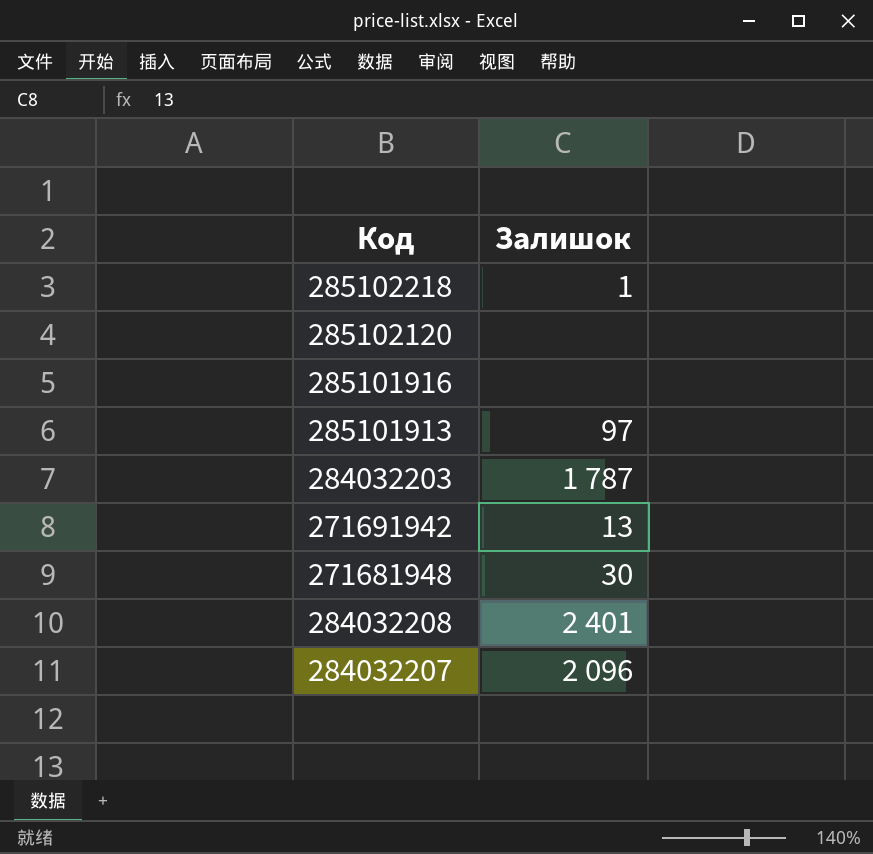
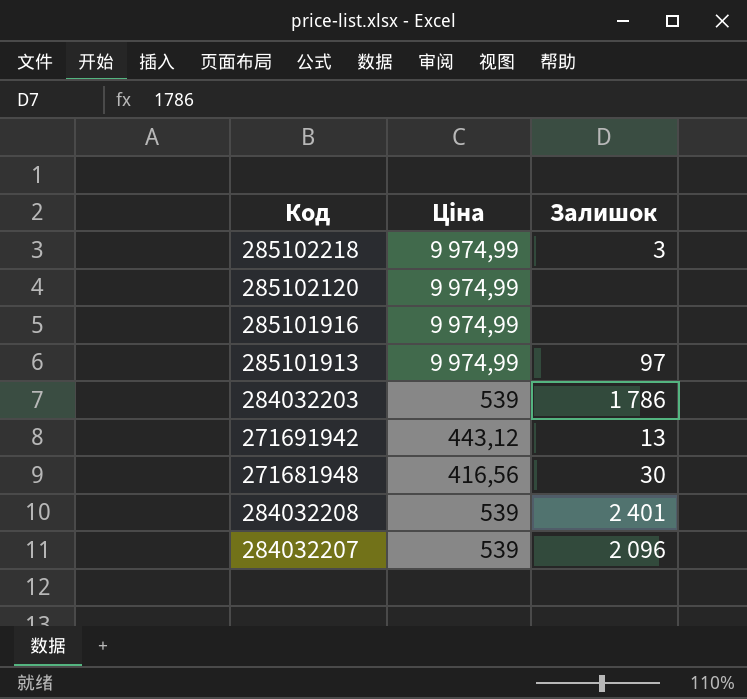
column Ціна | position: none -> 2
285102218 | Залишок: 1 -> 3
284032203 | Залишок: 1 787 -> 1 786

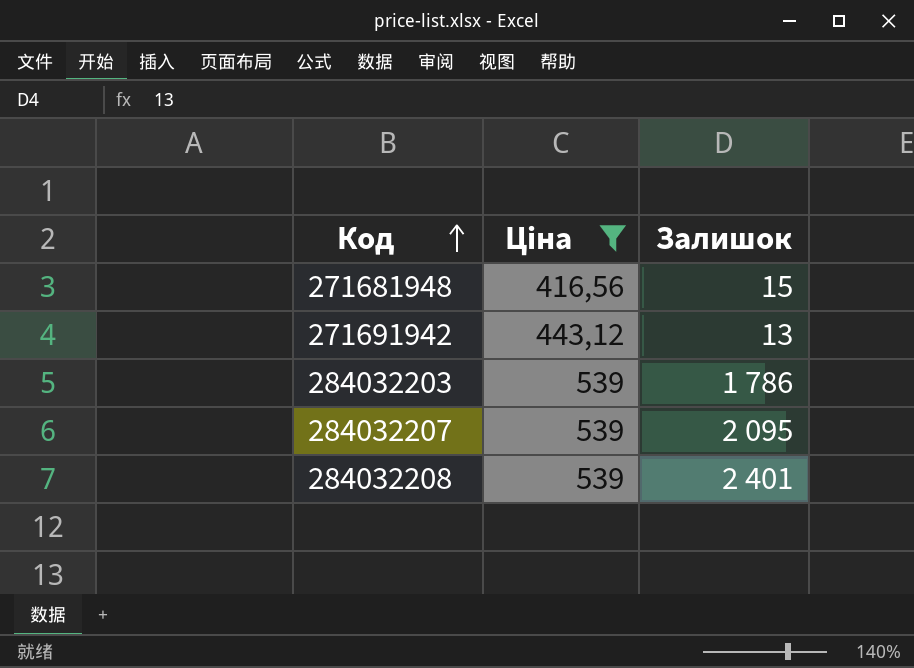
filter: none -> Ціна != 9 974,99
row order: none -> Код ascending
271681948 | Залишок: 30 -> 15
284032207 | Залишок: 2 096 -> 2 095

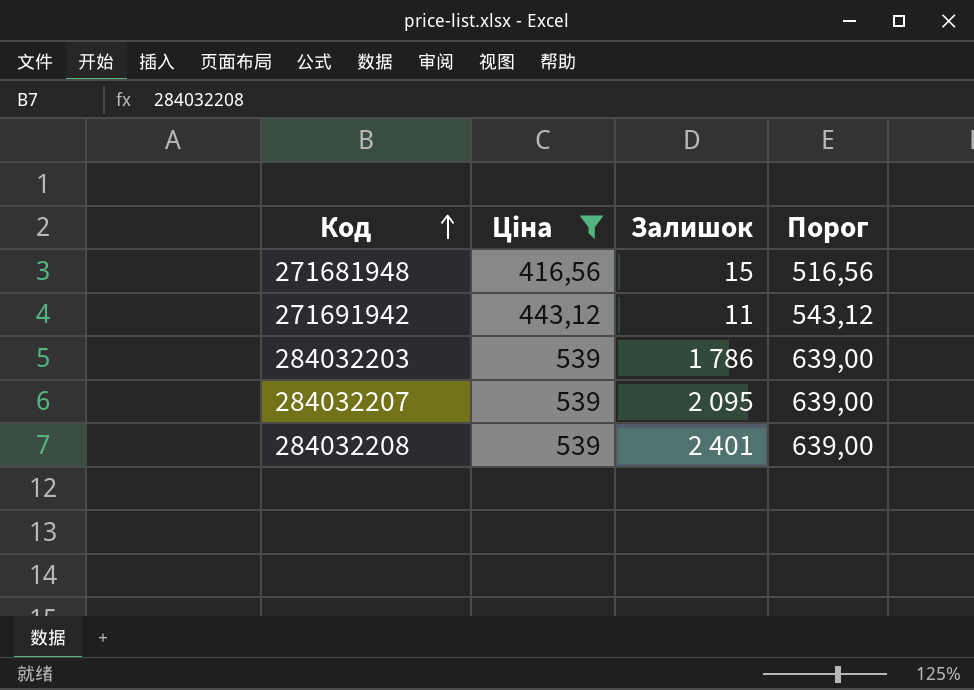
column Порог | formula: none -> [Ціна] + 100
271691942 | Залишок: 13 -> 11

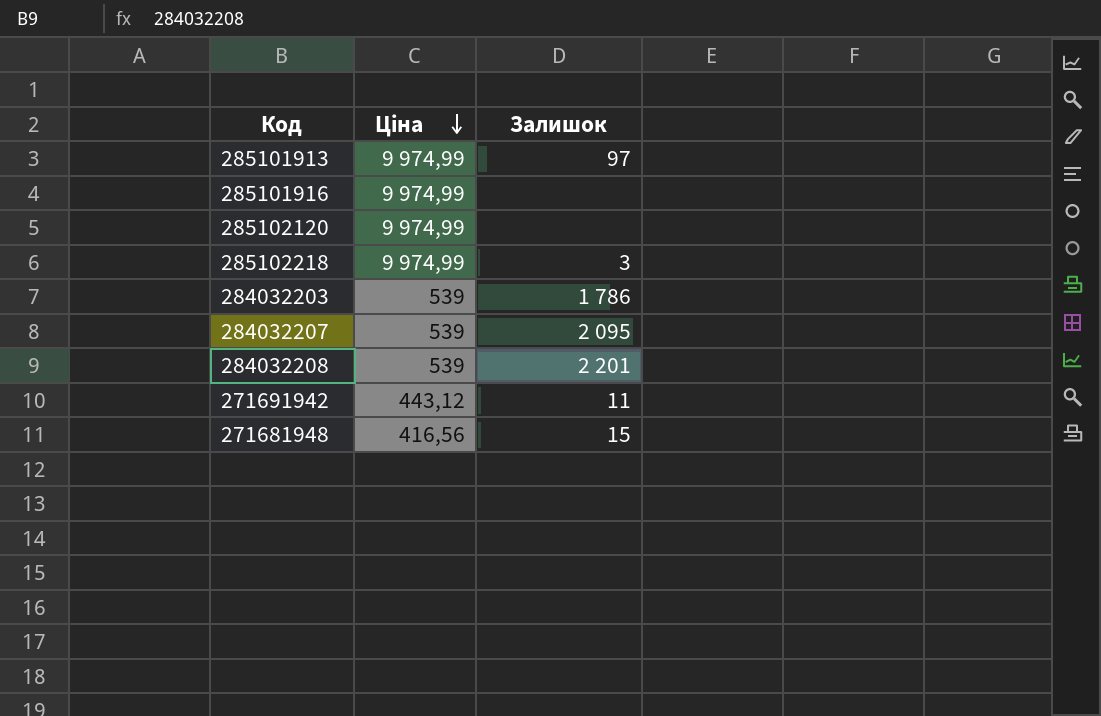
filter: Ціна != 9 974,99 -> none
row order: Код ascending -> Ціна descending
column Порог | formula: [Ціна] + 100 -> none
284032208 | Залишок: 2 401 -> 2 201

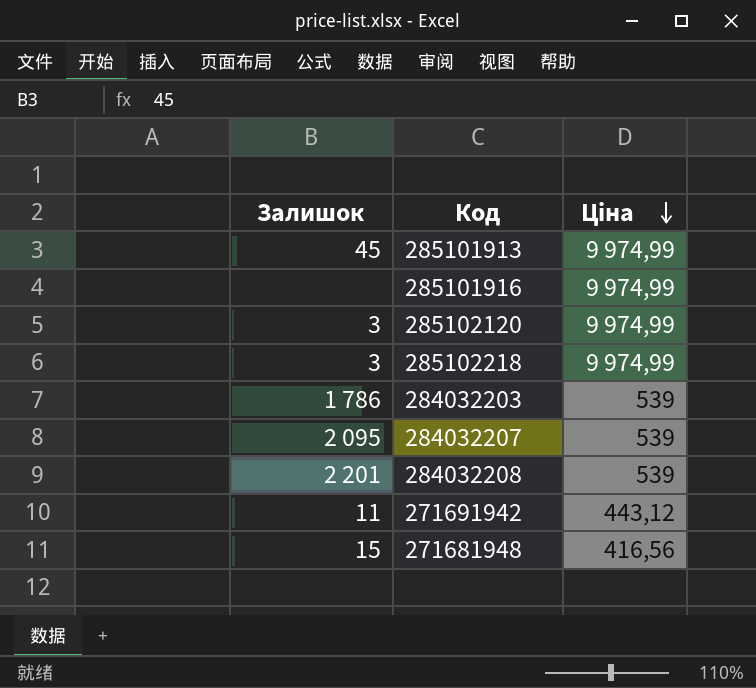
column Залишок | position: 3 -> 1
285101913 | Залишок: 97 -> 45
285102120 | Залишок: none -> 3

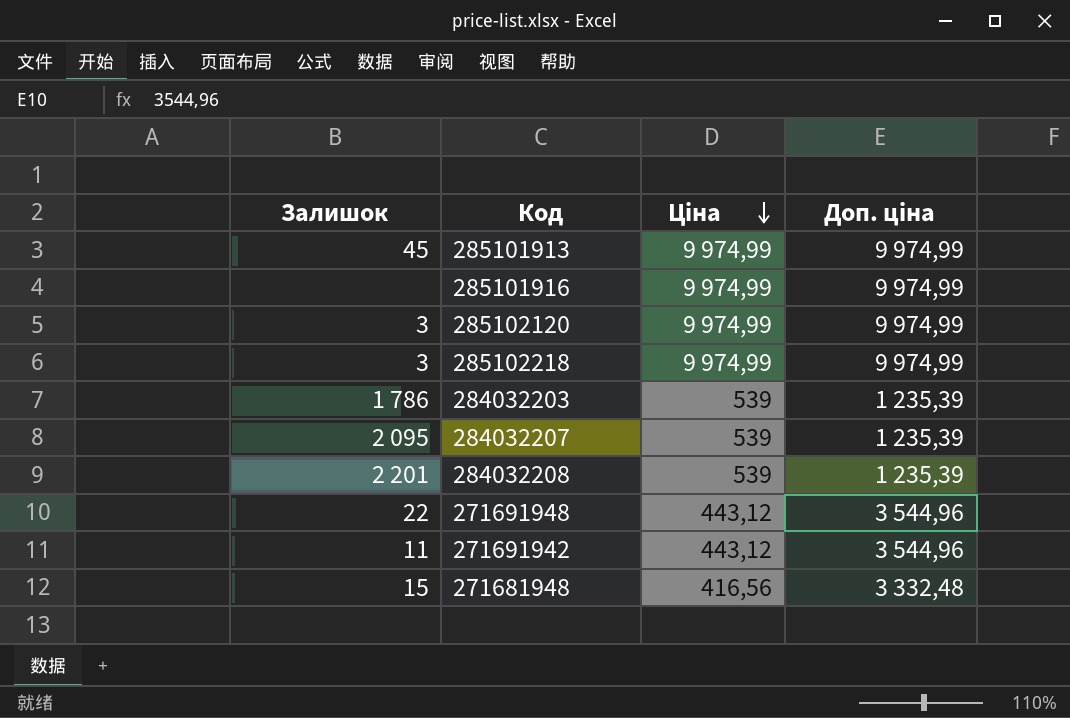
column Доп. ціна | position: none -> 4
row 271691948: none -> 22 | 443,12 | 3 544,96

